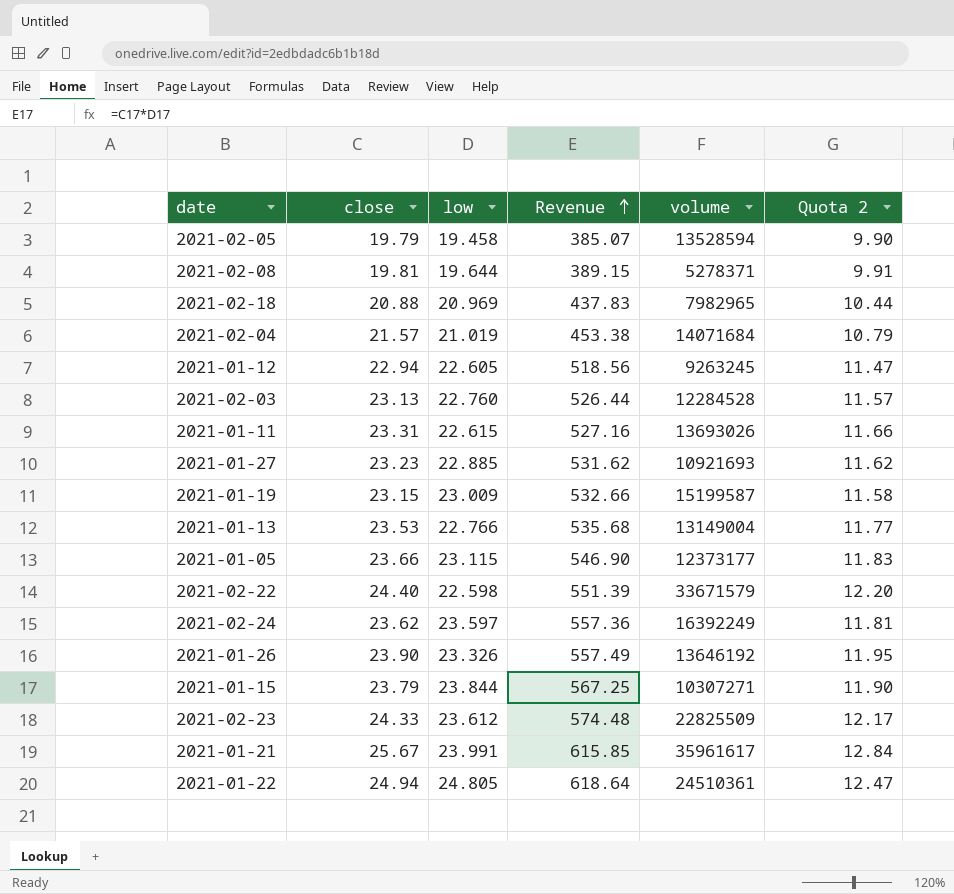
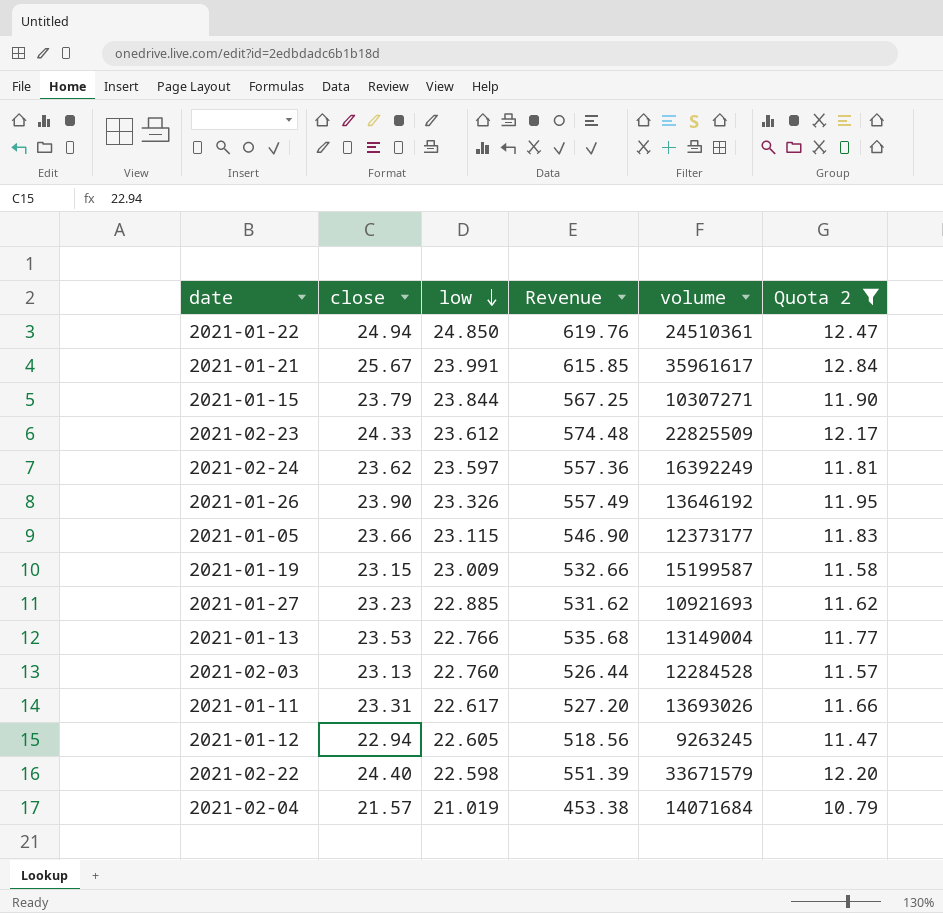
filter: none -> Quota 2 >= 10.79
row order: Revenue ascending -> low descending
2021-01-22 | low: 24.805 -> 24.850
2021-01-22 | Revenue: 618.64 -> 619.76
2021-01-11 | low: 22.615 -> 22.617
2021-01-11 | Revenue: 527.16 -> 527.20

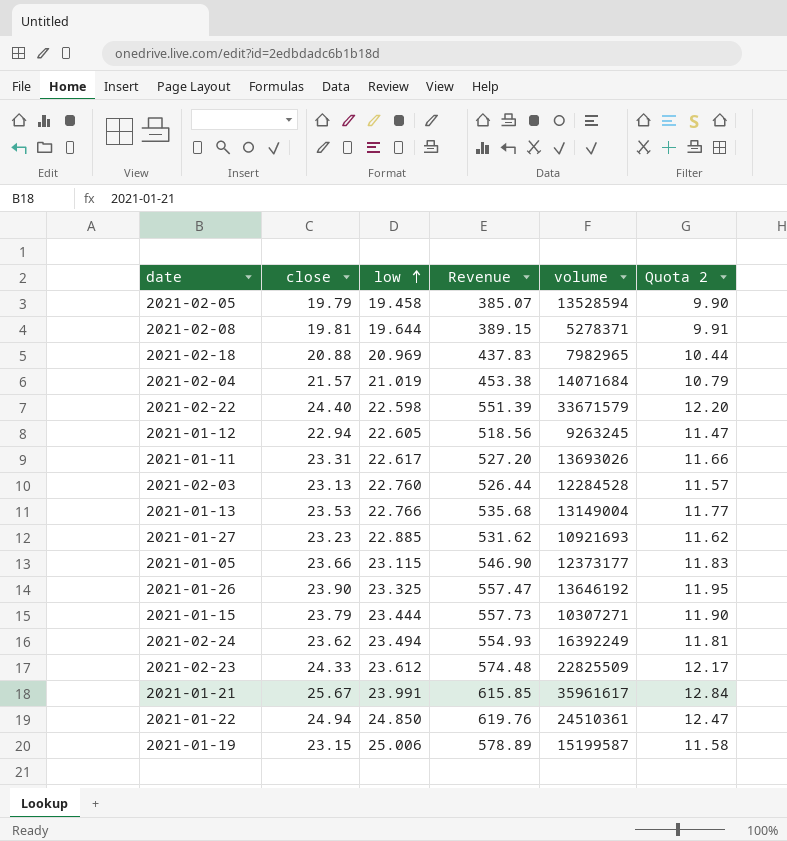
filter: Quota 2 >= 10.79 -> none
row order: low descending -> low ascending
2021-01-26 | low: 23.326 -> 23.325
2021-01-26 | Revenue: 557.49 -> 557.47
2021-01-15 | low: 23.844 -> 23.444
2021-01-15 | Revenue: 567.25 -> 557.73
2021-02-24 | low: 23.597 -> 23.494
2021-02-24 | Revenue: 557.36 -> 554.93
2021-01-19 | low: 23.009 -> 25.006
2021-01-19 | Revenue: 532.66 -> 578.89

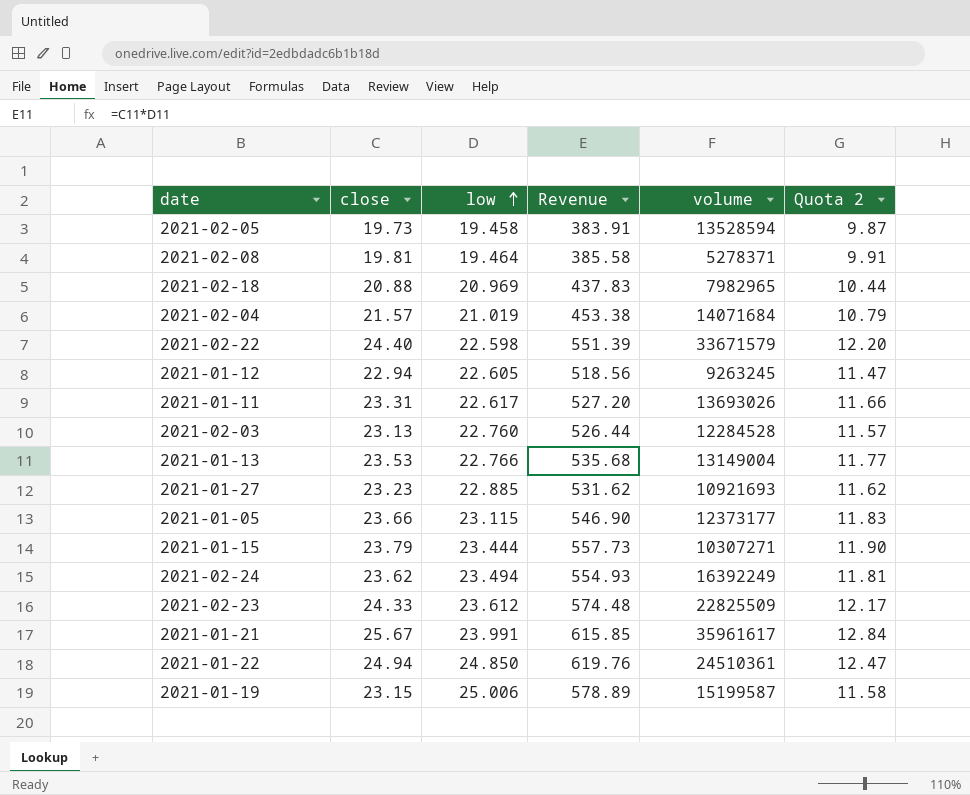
row 2021-01-26: 23.90 | 23.325 | 557.47 | 13646192 | 11.95 -> none
2021-02-05 | close: 19.79 -> 19.73
2021-02-05 | Revenue: 385.07 -> 383.91
2021-02-05 | Quota 2: 9.90 -> 9.87
2021-02-08 | low: 19.644 -> 19.464
2021-02-08 | Revenue: 389.15 -> 385.58

